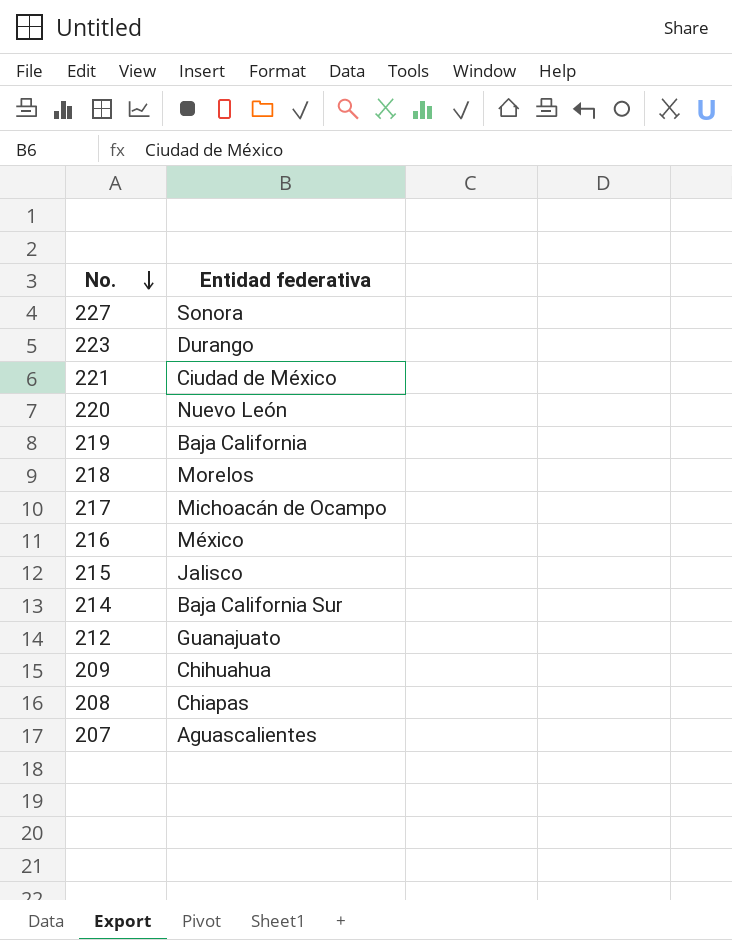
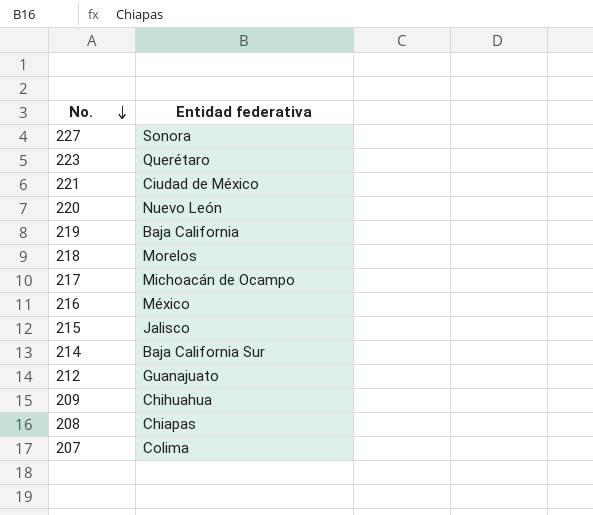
223 | Entidad federativa: Durango -> Querétaro
207 | Entidad federativa: Aguascalientes -> Colima

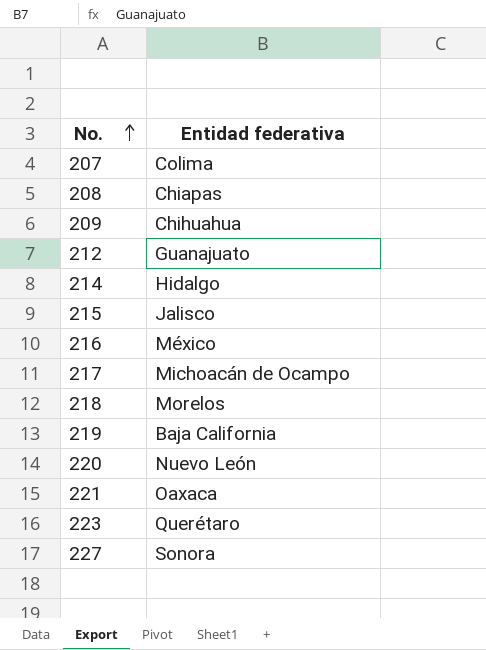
row order: No. descending -> No. ascending
214 | Entidad federativa: Baja California Sur -> Hidalgo
221 | Entidad federativa: Ciudad de México -> Oaxaca

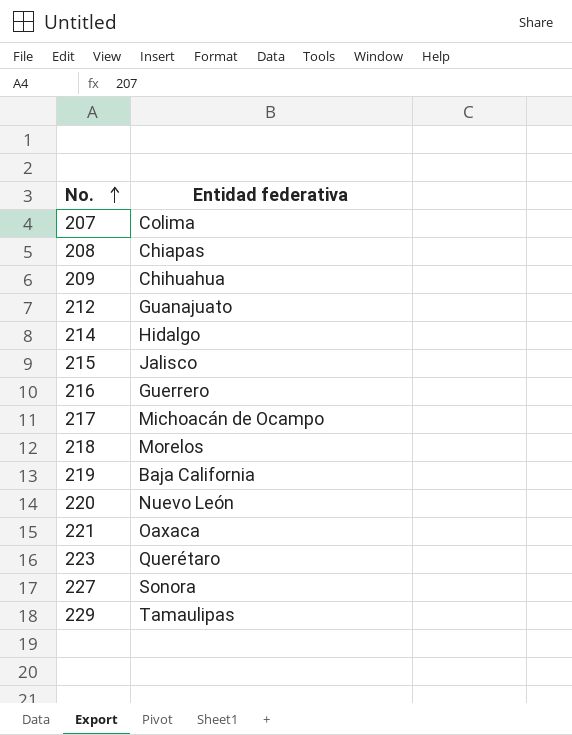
216 | Entidad federativa: México -> Guerrero
row 229: none -> Tamaulipas

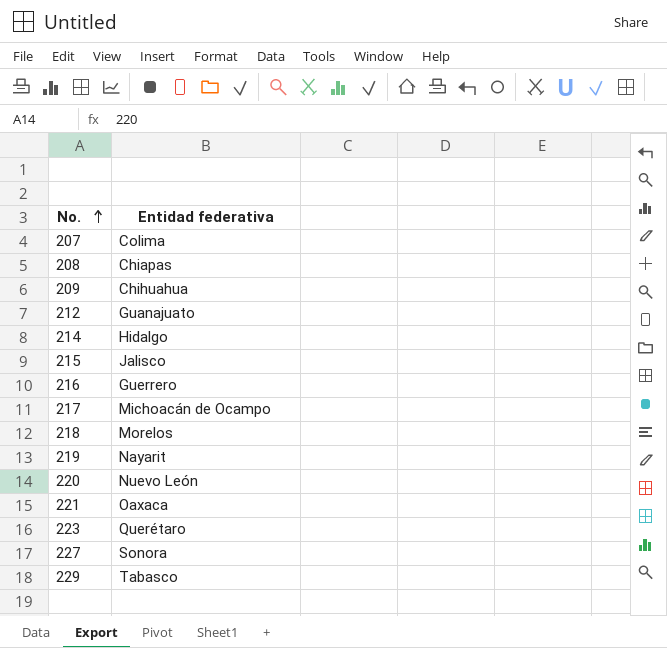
219 | Entidad federativa: Baja California -> Nayarit
229 | Entidad federativa: Tamaulipas -> Tabasco

